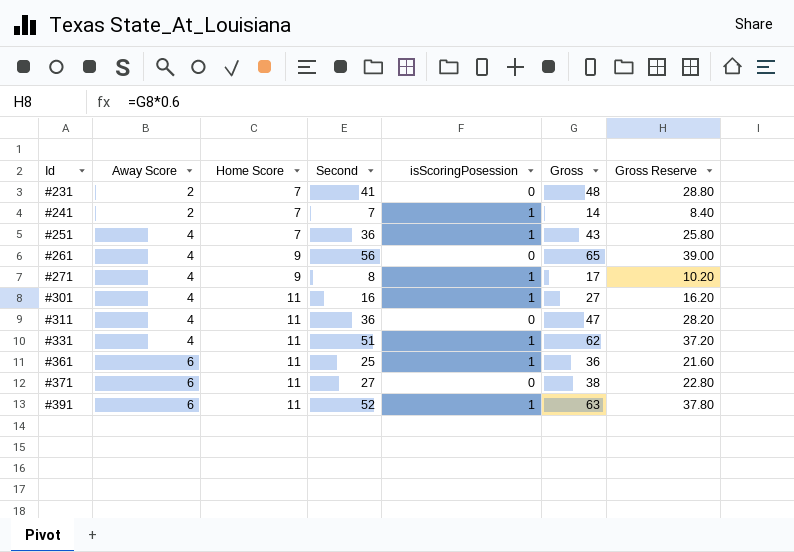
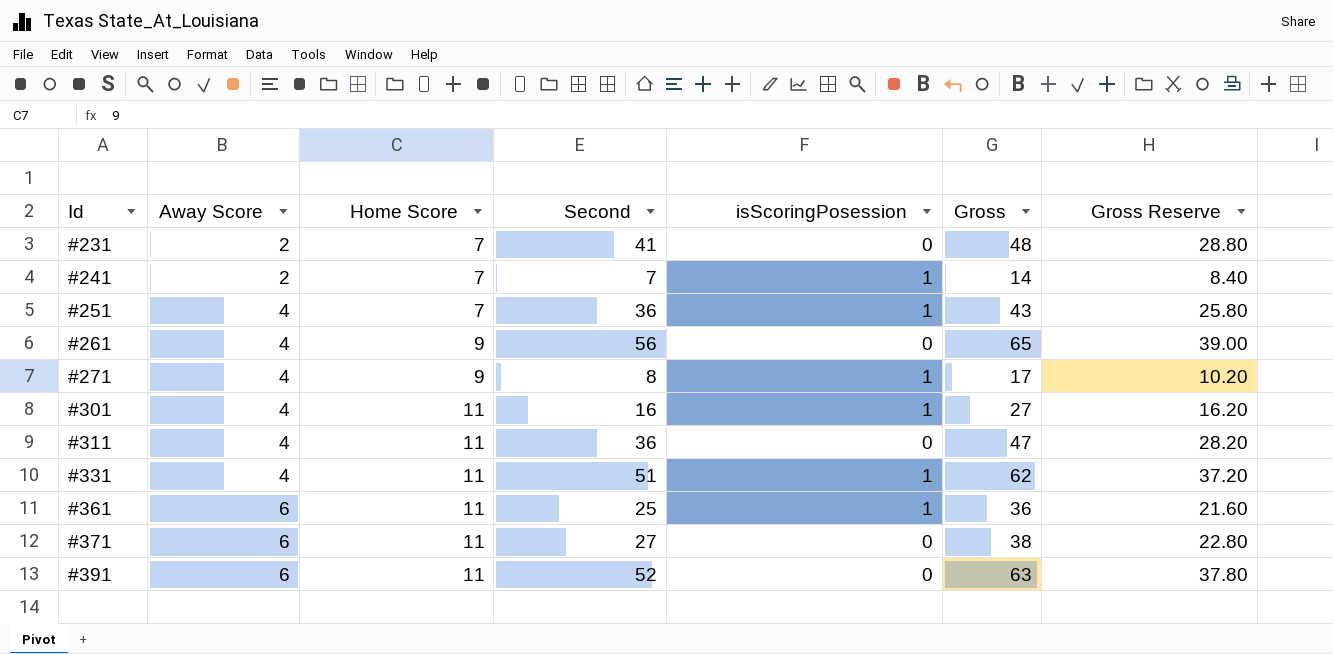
#391 | isScoringPosession: 1 -> 0

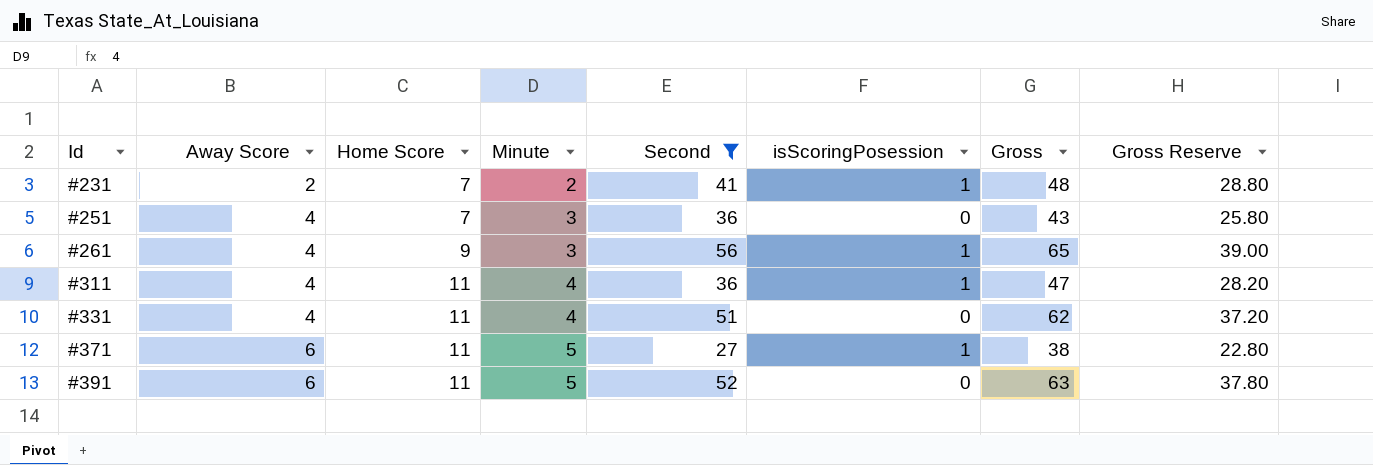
filter: none -> Second >= 27
column Minute | position: none -> 4
#231 | isScoringPosession: 0 -> 1
#251 | isScoringPosession: 1 -> 0
#261 | isScoringPosession: 0 -> 1
#311 | isScoringPosession: 0 -> 1
#331 | isScoringPosession: 1 -> 0
#371 | isScoringPosession: 0 -> 1

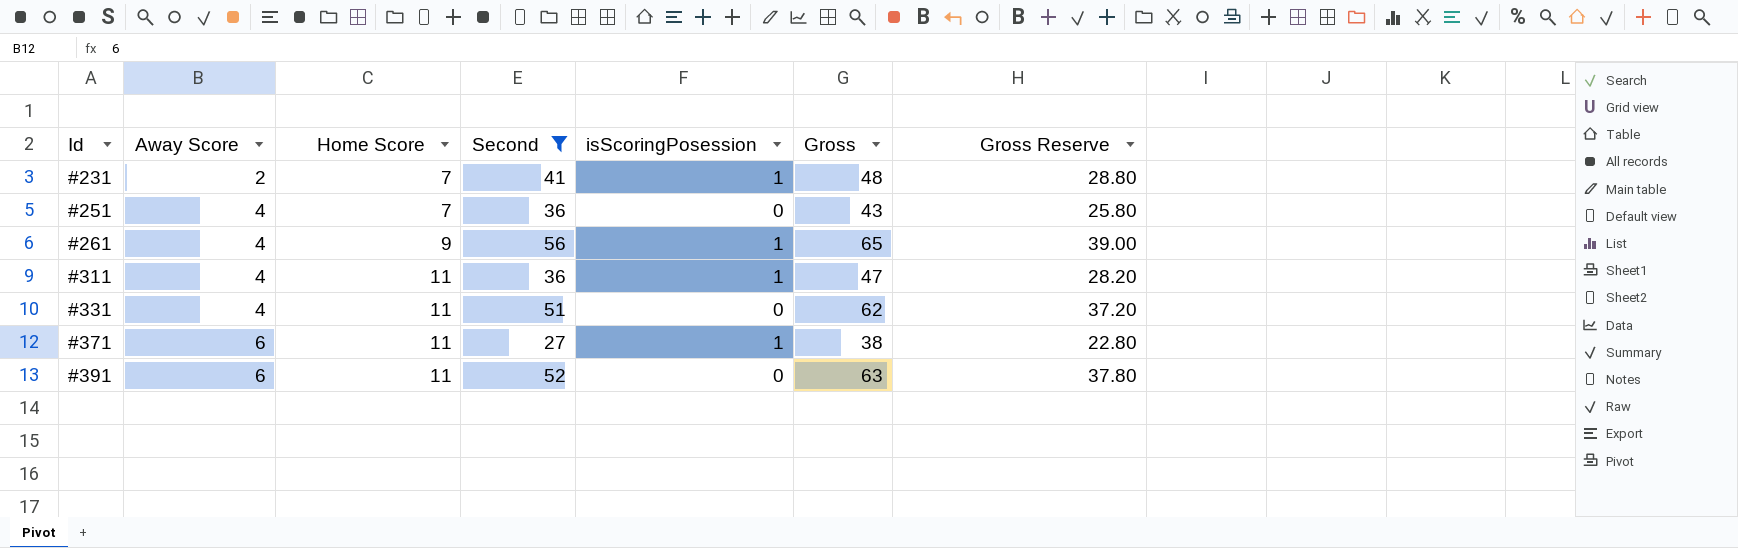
column Minute | position: 4 -> none

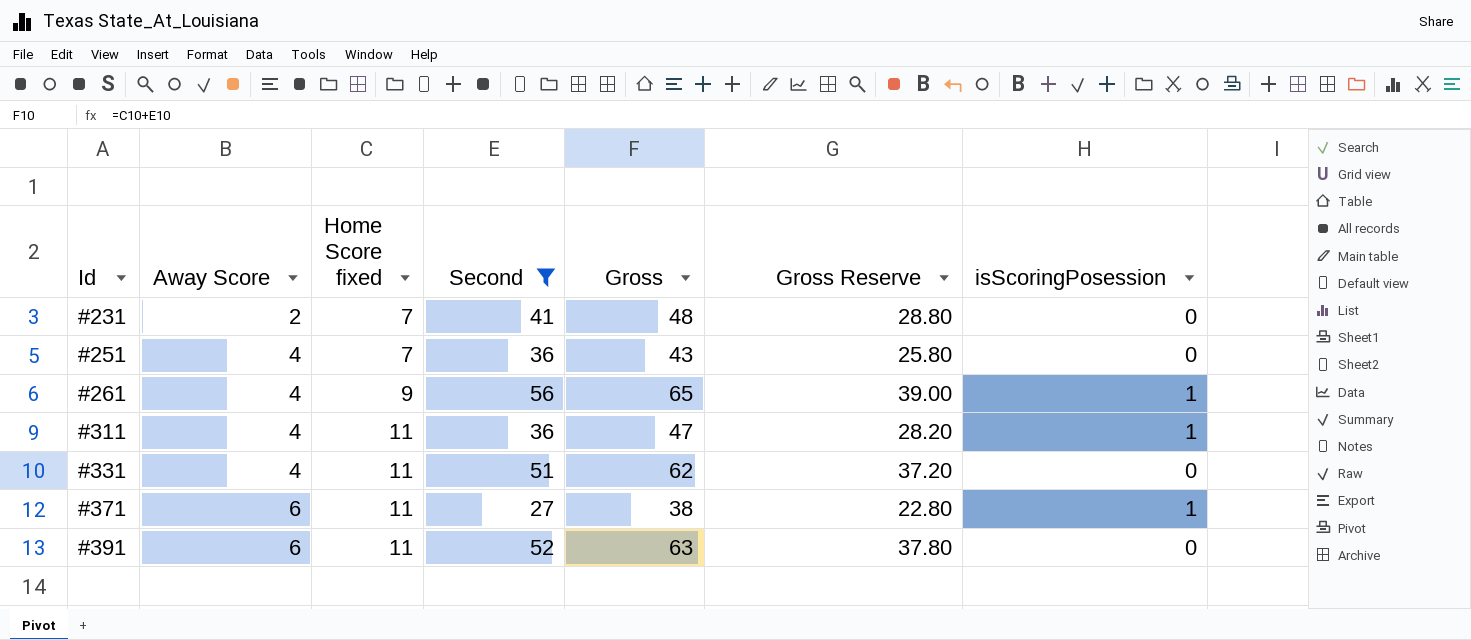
column name: Home Score -> Home Score fixed
column isScoringPosession | position: 5 -> 7
#231 | isScoringPosession: 1 -> 0

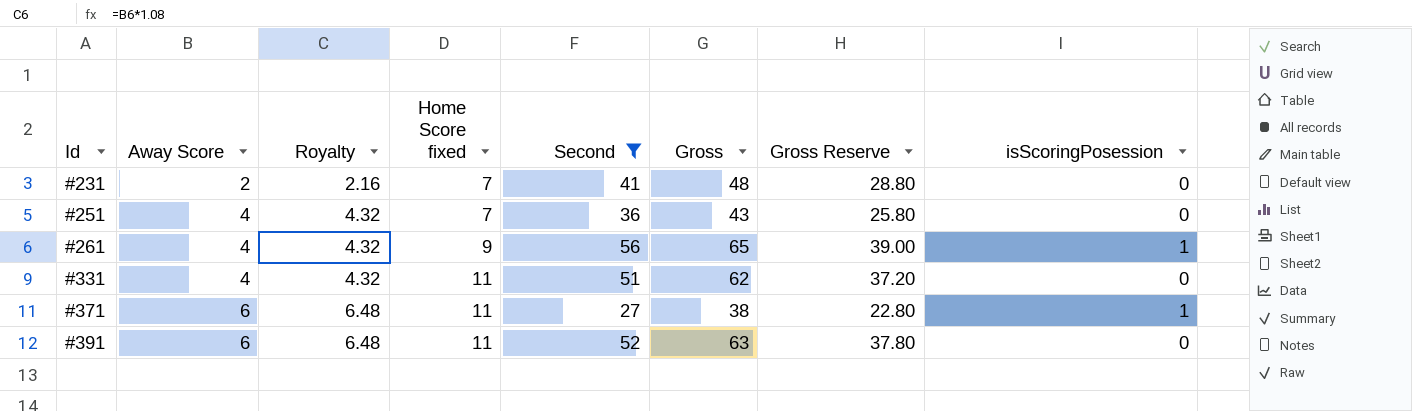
column Royalty | formula: none -> [Away Score] * 1.08
row #311: 4 | 11 | 36 | 47 | 28.20 | 1 -> none

